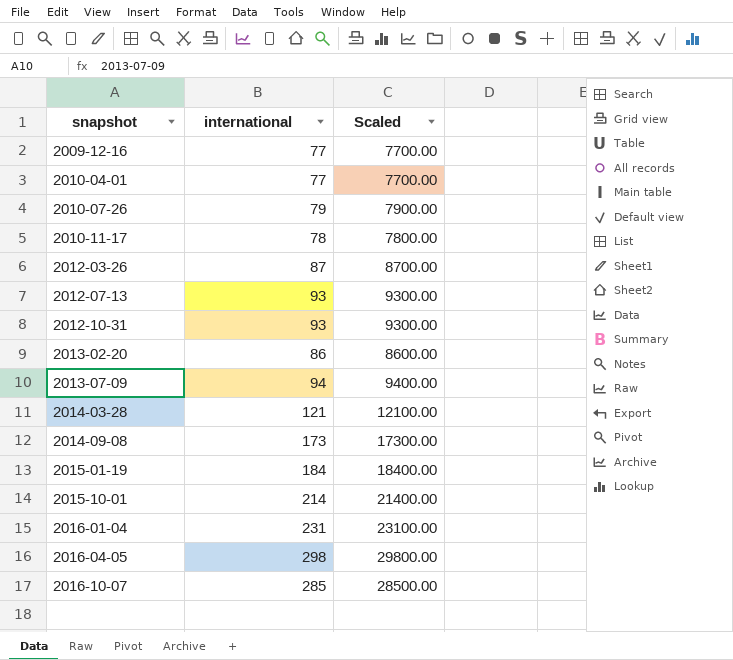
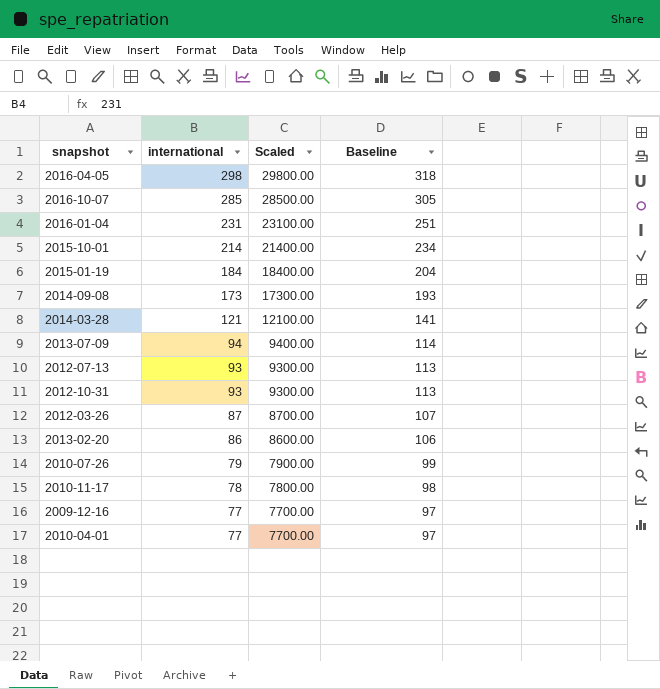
row order: snapshot ascending -> international descending
column Baseline | formula: none -> [international] + 20

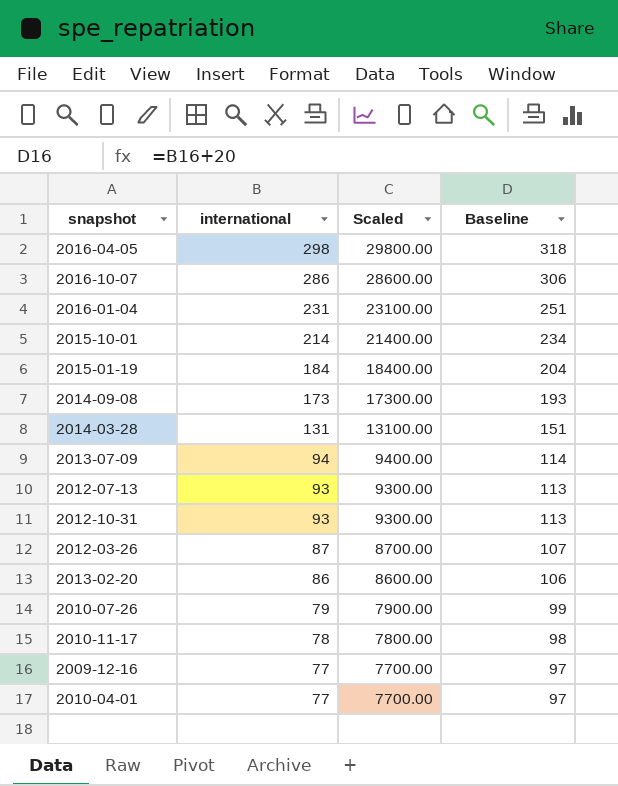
2016-10-07 | international: 285 -> 286
2016-10-07 | Scaled: 28500.00 -> 28600.00
2016-10-07 | Baseline: 305 -> 306
2014-03-28 | international: 121 -> 131
2014-03-28 | Scaled: 12100.00 -> 13100.00
2014-03-28 | Baseline: 141 -> 151

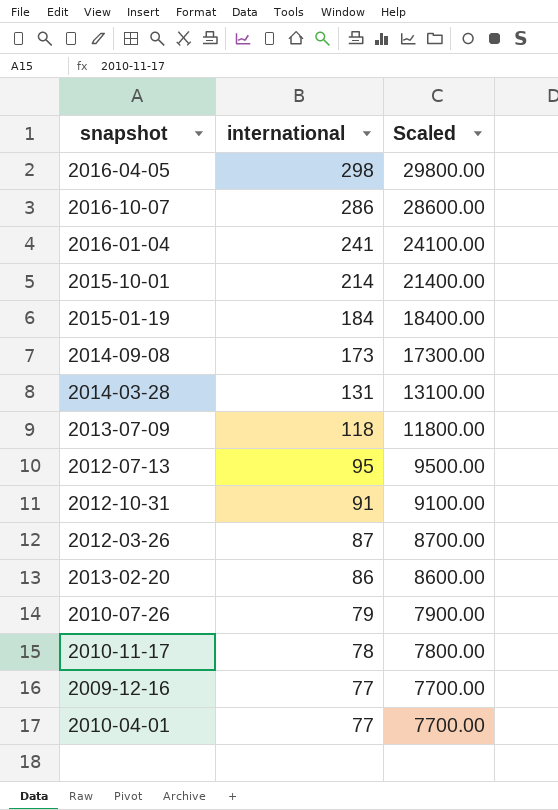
column Baseline | formula: [international] + 20 -> none
2016-01-04 | international: 231 -> 241
2016-01-04 | Scaled: 23100.00 -> 24100.00
2013-07-09 | international: 94 -> 118
2013-07-09 | Scaled: 9400.00 -> 11800.00
2012-07-13 | international: 93 -> 95
2012-07-13 | Scaled: 9300.00 -> 9500.00
2012-10-31 | international: 93 -> 91
2012-10-31 | Scaled: 9300.00 -> 9100.00

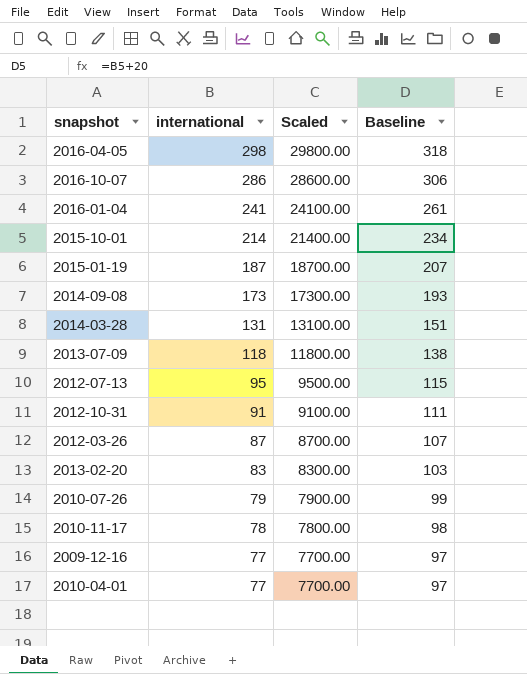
column Baseline | formula: none -> [international] + 20
2015-01-19 | international: 184 -> 187
2015-01-19 | Scaled: 18400.00 -> 18700.00
2013-02-20 | international: 86 -> 83
2013-02-20 | Scaled: 8600.00 -> 8300.00

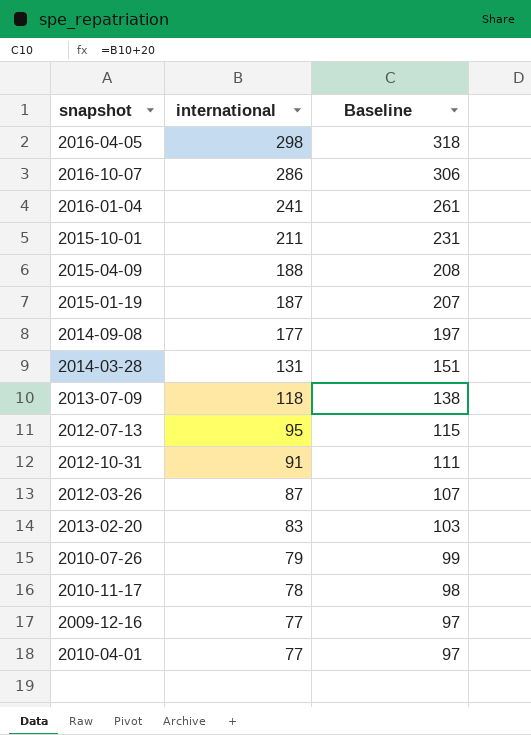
column Scaled | formula: [international] * 100 -> none
2015-10-01 | international: 214 -> 211
2015-10-01 | Baseline: 234 -> 231
row 2015-04-09: none -> 188 | 208
2014-09-08 | international: 173 -> 177
2014-09-08 | Baseline: 193 -> 197

